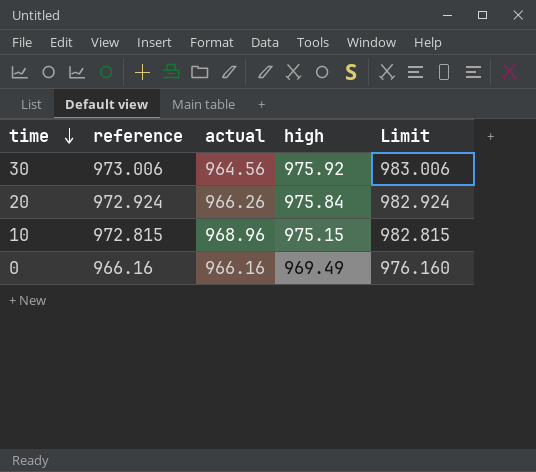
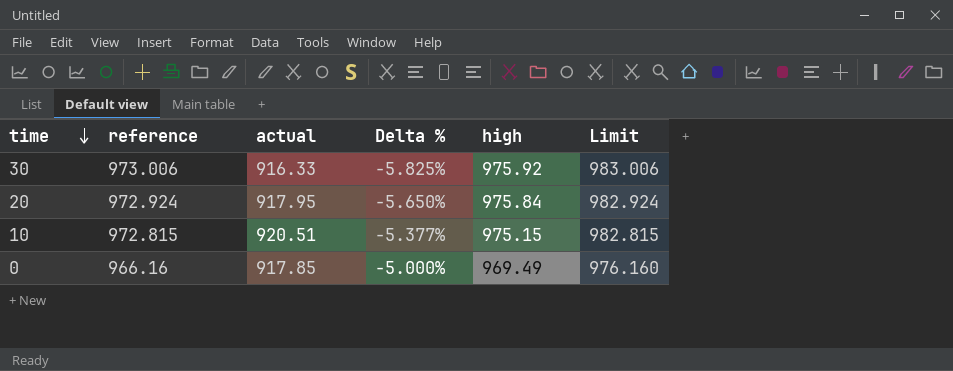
column Delta % | formula: none -> ([actual] - [reference]) / [reference]
30 | actual: 964.56 -> 916.33
20 | actual: 966.26 -> 917.95
10 | actual: 968.96 -> 920.51
0 | actual: 966.16 -> 917.85

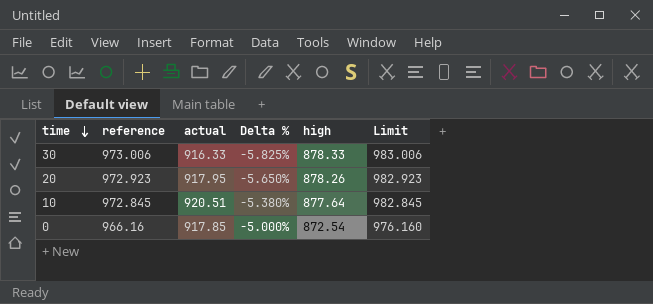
30 | high: 975.92 -> 878.33
20 | reference: 972.924 -> 972.923
20 | high: 975.84 -> 878.26
20 | Limit: 982.924 -> 982.923
10 | reference: 972.815 -> 972.845
10 | Delta %: -5.377% -> -5.380%
10 | high: 975.15 -> 877.64
10 | Limit: 982.815 -> 982.845
0 | high: 969.49 -> 872.54

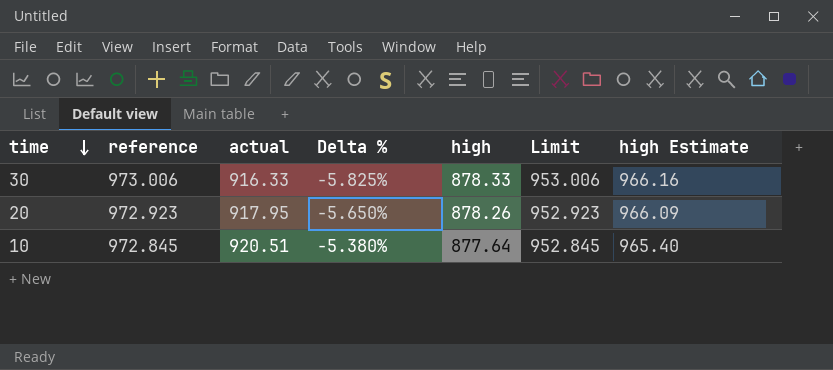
column Limit | formula: [reference] + 10 -> [reference] - 20
column high Estimate | formula: none -> [high] * 1.1
row 0: 966.16 | 917.85 | -5.000% | 872.54 | 976.160 -> none

